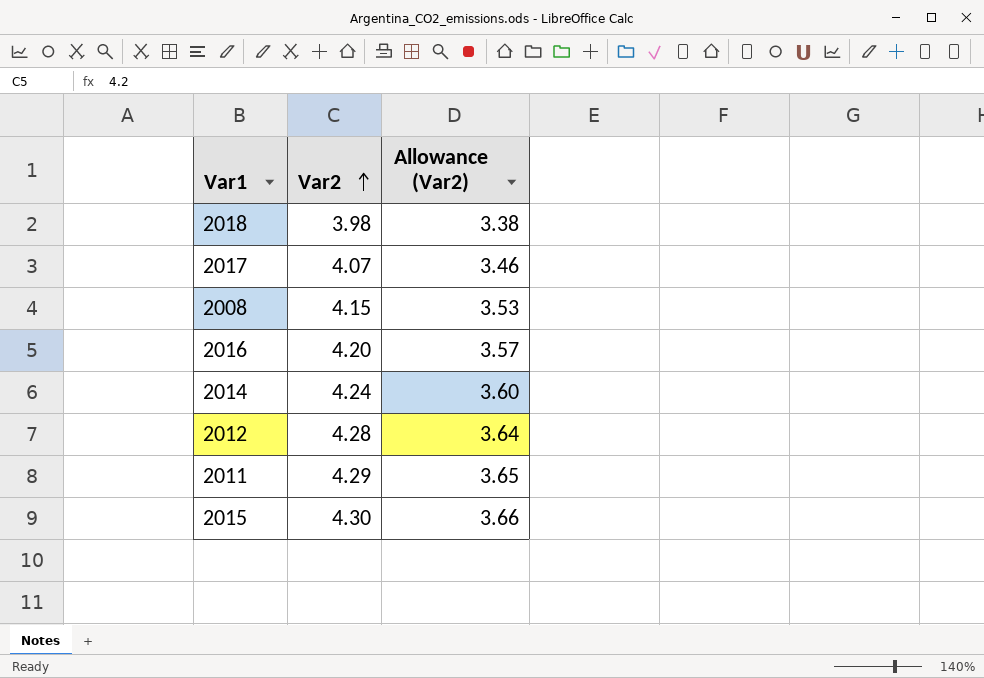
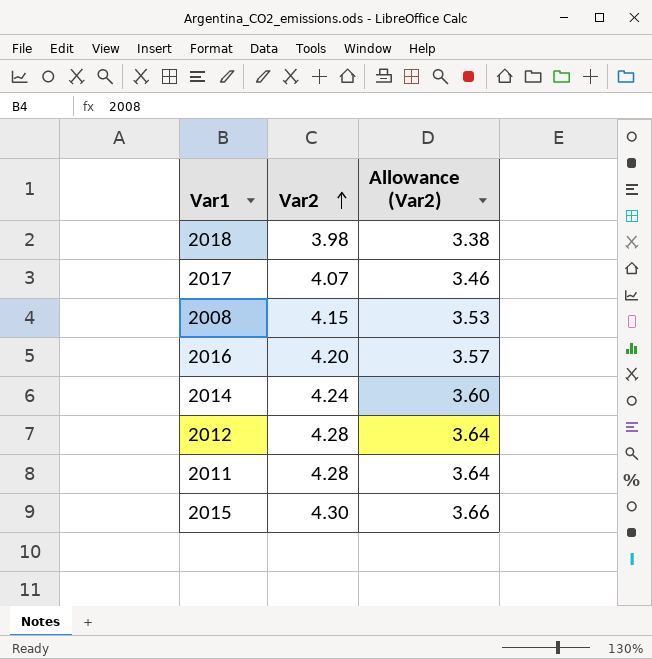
2011 | Var2: 4.29 -> 4.28
2011 | Allowance (Var2): 3.65 -> 3.64

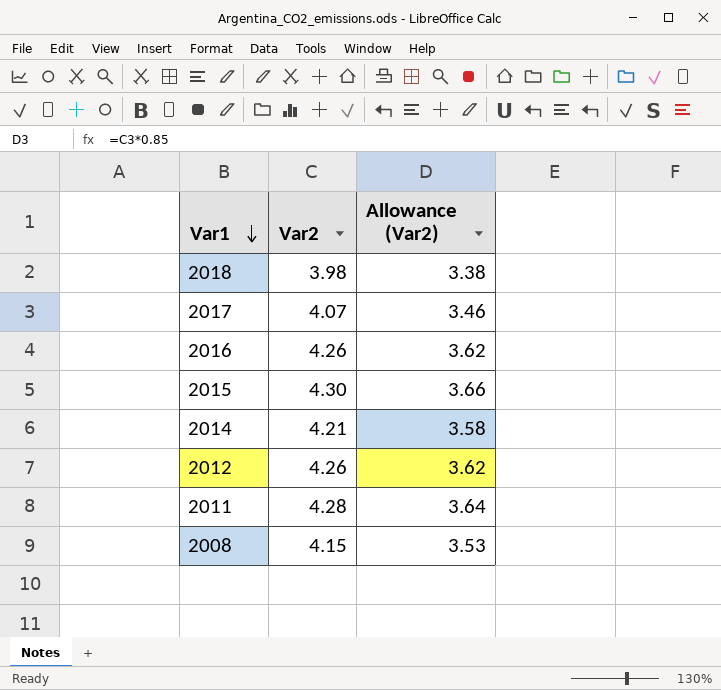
row order: Var2 ascending -> Var1 descending
2016 | Var2: 4.20 -> 4.26
2016 | Allowance (Var2): 3.57 -> 3.62
2014 | Var2: 4.24 -> 4.21
2014 | Allowance (Var2): 3.60 -> 3.58
2012 | Var2: 4.28 -> 4.26
2012 | Allowance (Var2): 3.64 -> 3.62

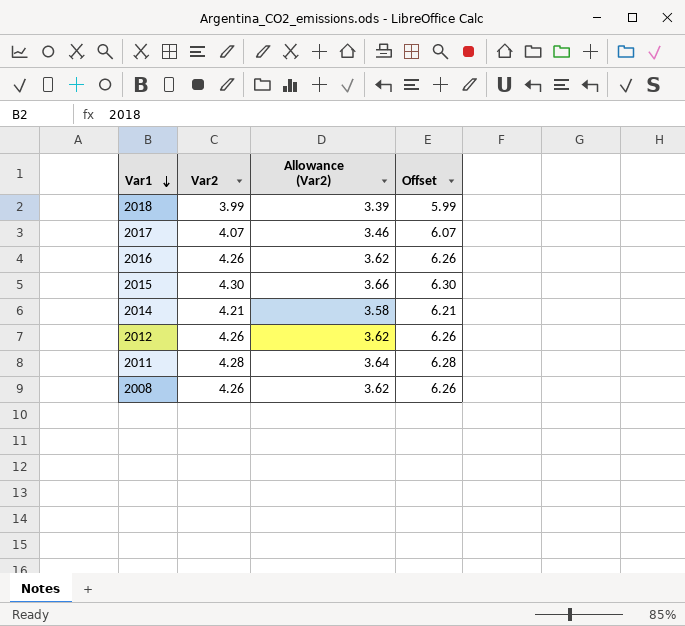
column Offset | formula: none -> [Var2] + 2
2018 | Var2: 3.98 -> 3.99
2018 | Allowance (Var2): 3.38 -> 3.39
2008 | Var2: 4.15 -> 4.26
2008 | Allowance (Var2): 3.53 -> 3.62

